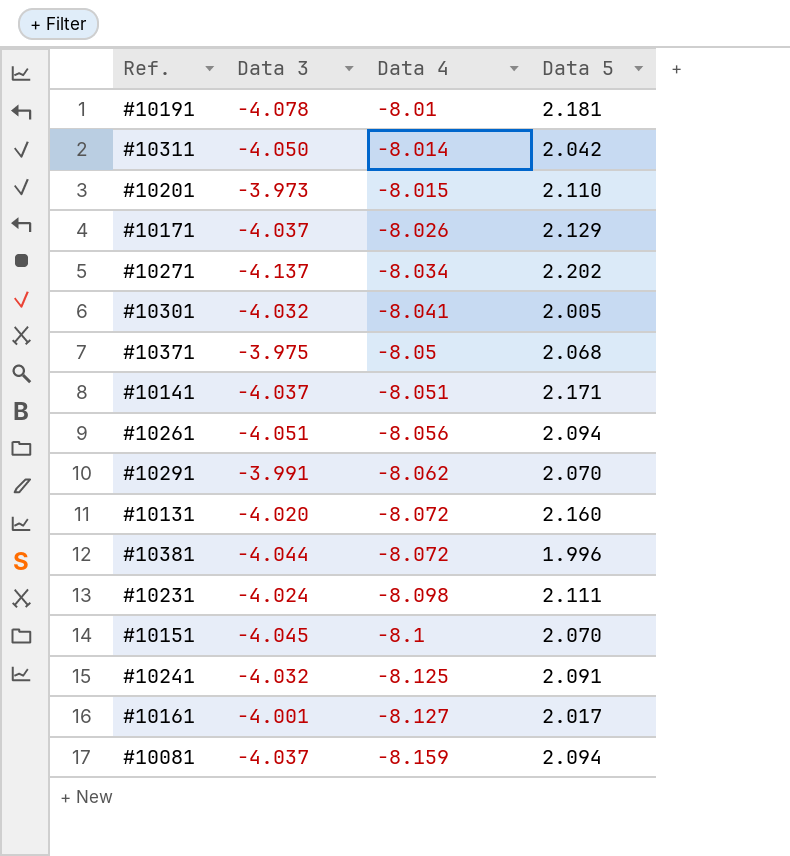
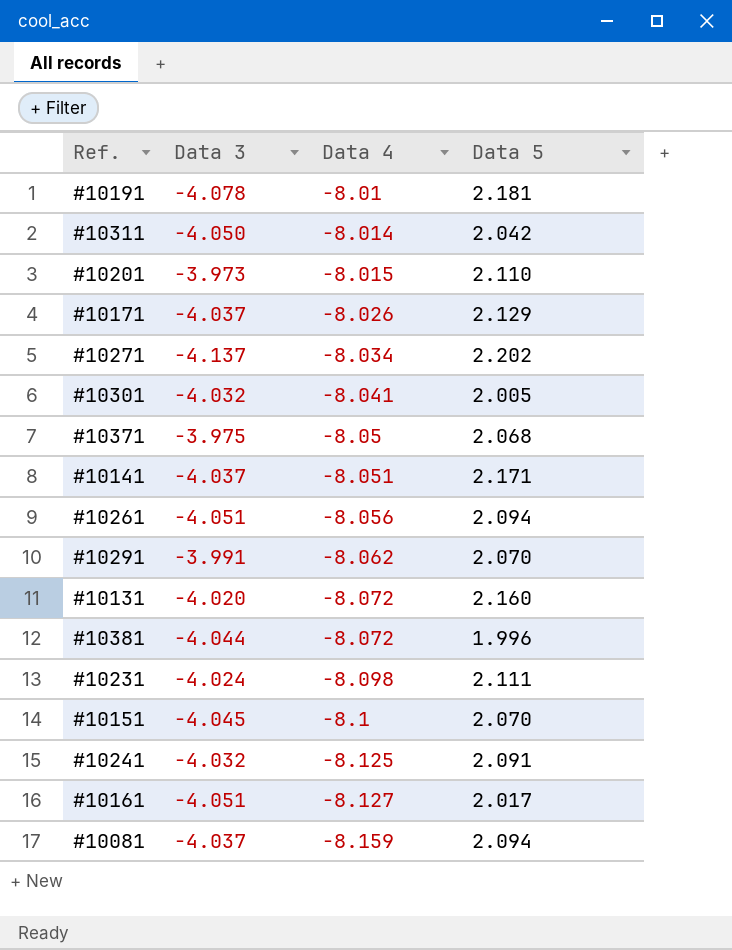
#10161 | Data 3: -4.001 -> -4.051

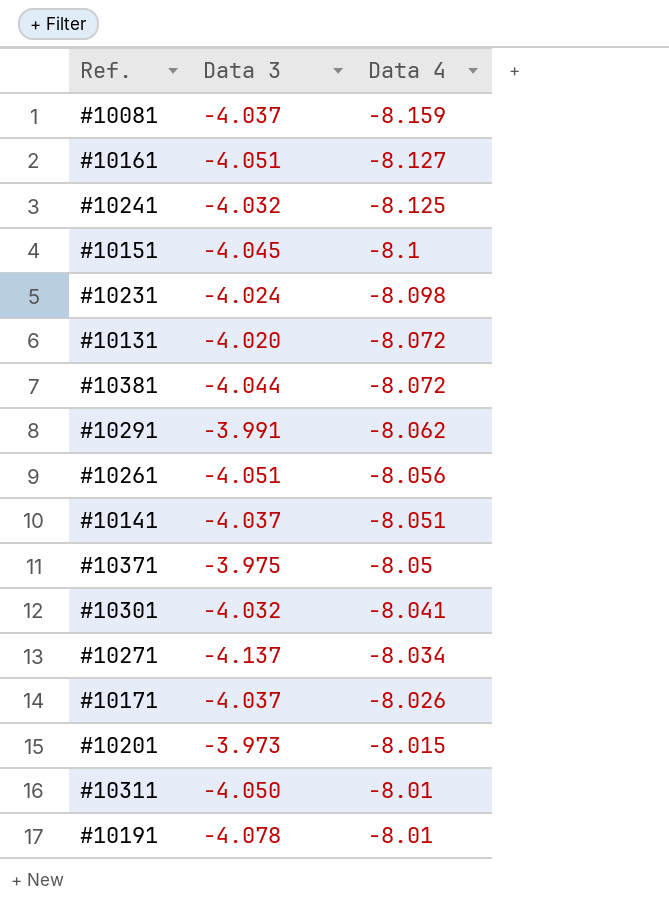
row order: Data 4 descending -> Data 4 ascending
column Data 5 | position: 4 -> none
#10311 | Data 4: -8.014 -> -8.01

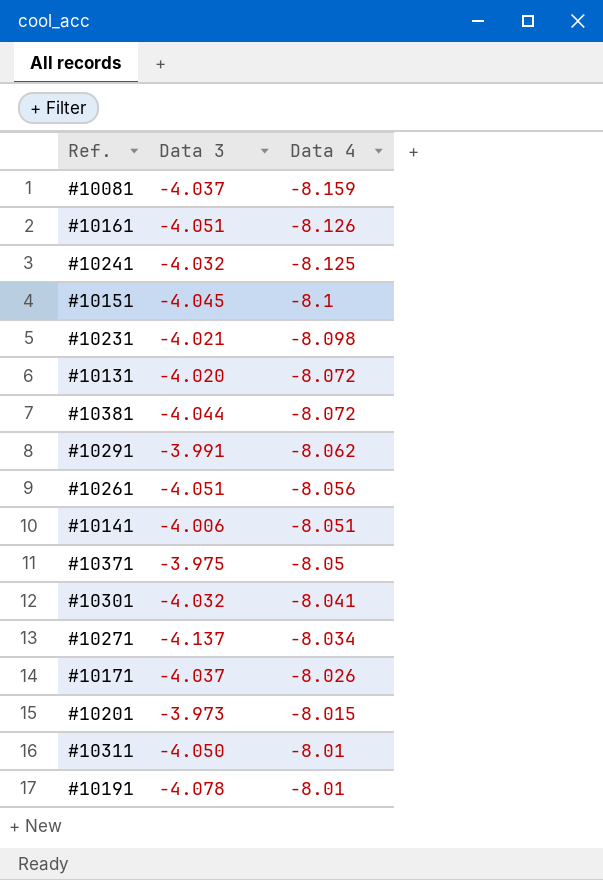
#10161 | Data 4: -8.127 -> -8.126
#10231 | Data 3: -4.024 -> -4.021
#10141 | Data 3: -4.037 -> -4.006

